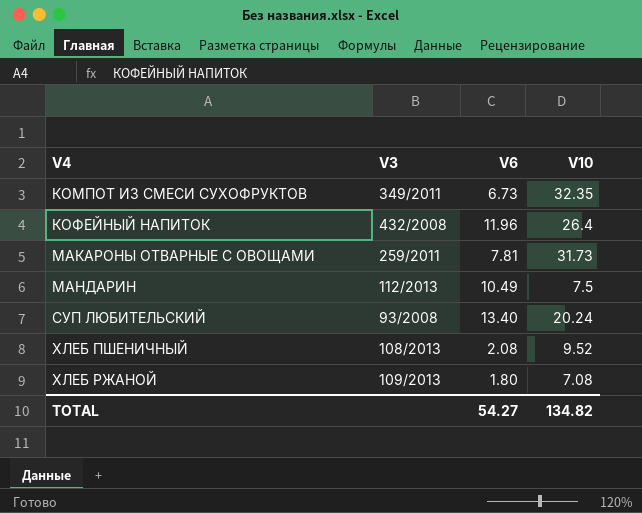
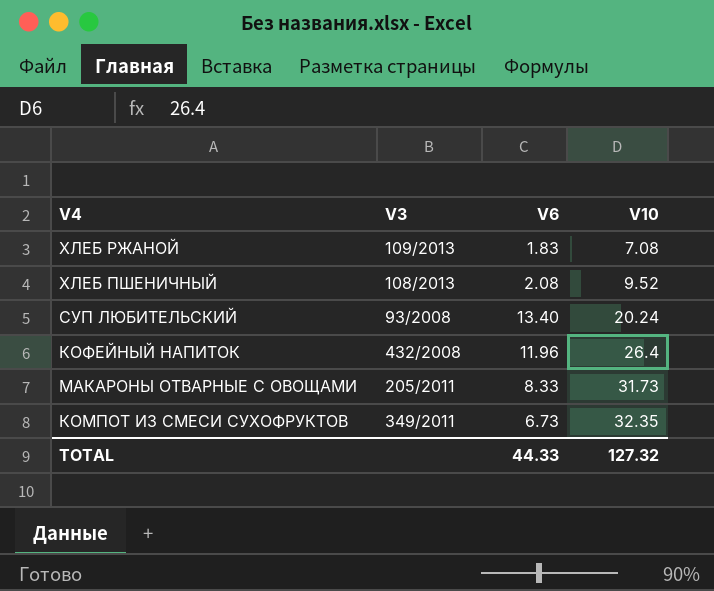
row order: V4 ascending -> V10 ascending
row МАНДАРИН: 112/2013 | 10.49 | 7.5 -> none
ХЛЕБ РЖАНОЙ | V6: 1.80 -> 1.83
МАКАРОНЫ ОТВАРНЫЕ С ОВОЩАМИ | V3: 259/2011 -> 205/2011
МАКАРОНЫ ОТВАРНЫЕ С ОВОЩАМИ | V6: 7.81 -> 8.33
TOTAL | V6: 54.27 -> 44.33
TOTAL | V10: 134.82 -> 127.32

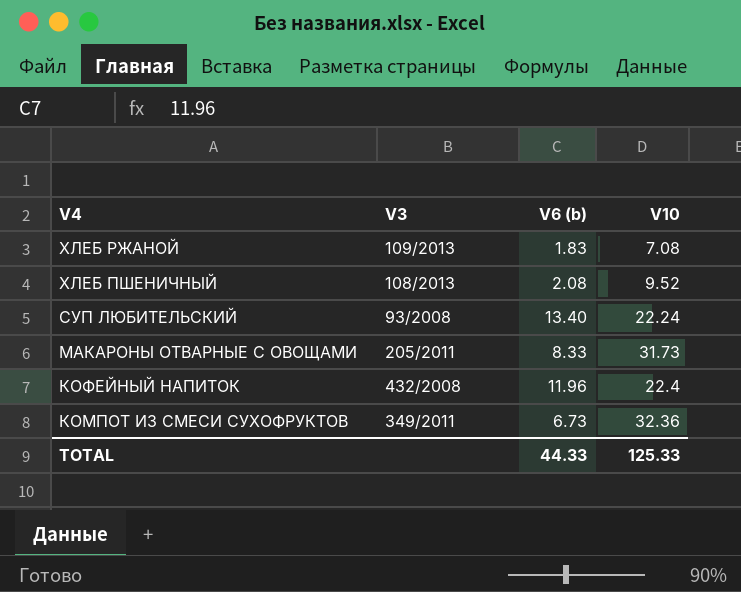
row order: V10 ascending -> V4 descending
column name: V6 -> V6 (b)
СУП ЛЮБИТЕЛЬСКИЙ | V10: 20.24 -> 22.24
КОФЕЙНЫЙ НАПИТОК | V10: 26.4 -> 22.4
КОМПОТ ИЗ СМЕСИ СУХОФРУКТОВ | V10: 32.35 -> 32.36
TOTAL | V10: 127.32 -> 125.33

